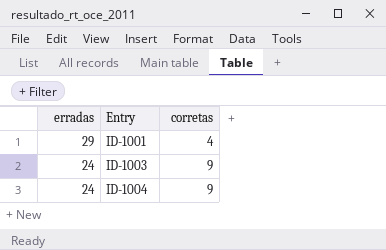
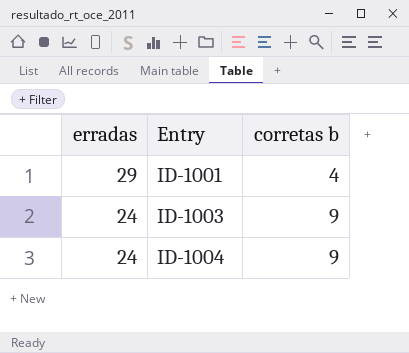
column name: corretas -> corretas b

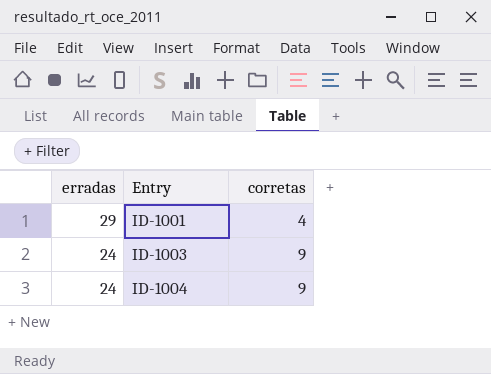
column name: corretas b -> corretas

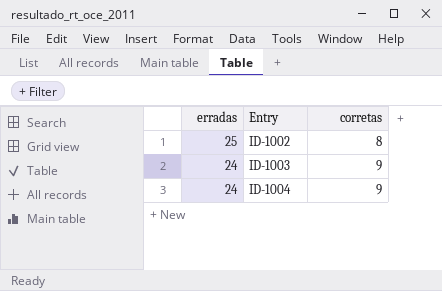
row ID-1001: 29 | 4 -> none
row ID-1002: none -> 25 | 8

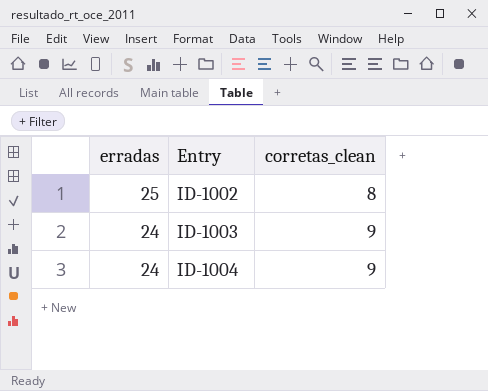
column name: corretas -> corretas_clean

